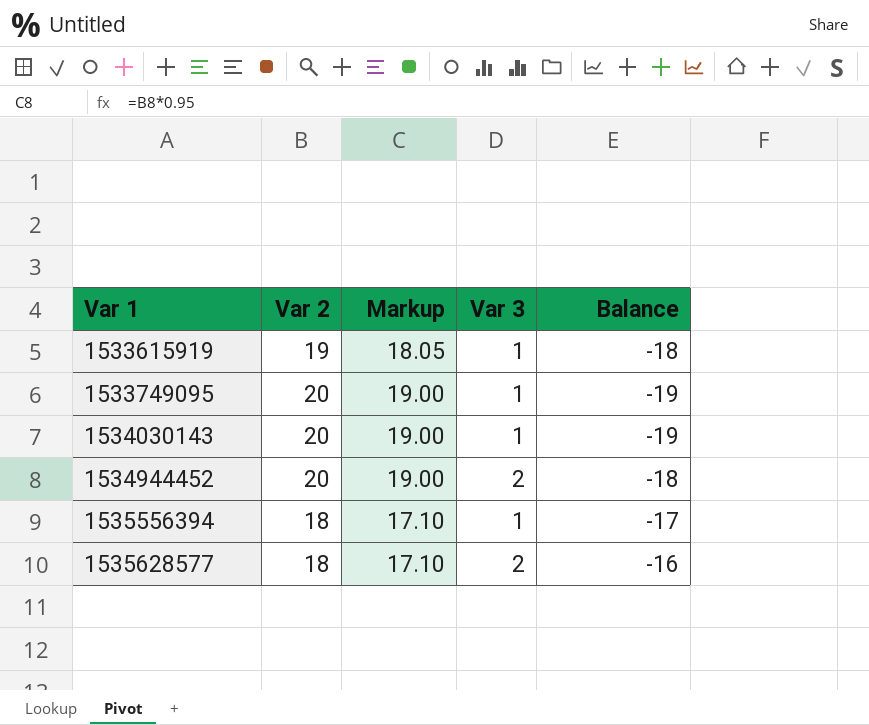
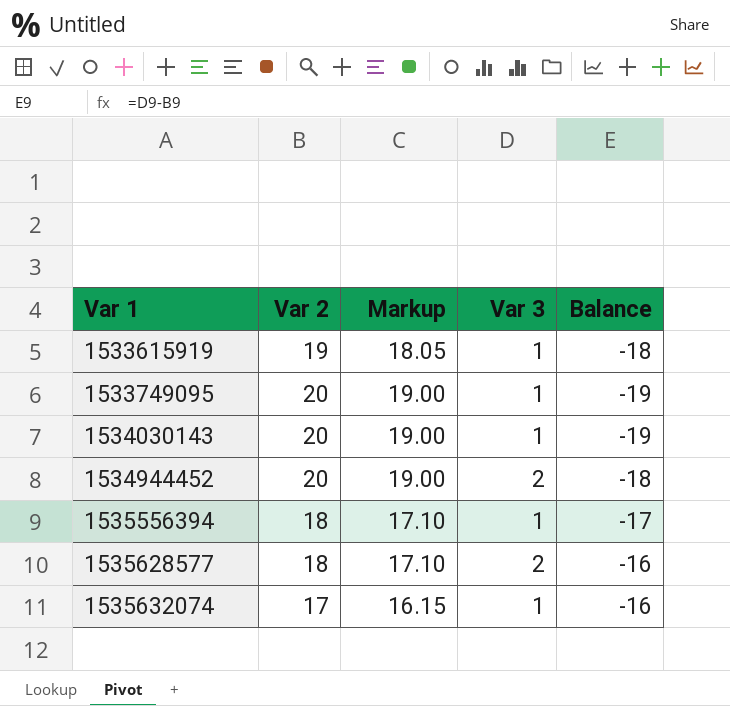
row 1535632074: none -> 17 | 16.15 | 1 | -16

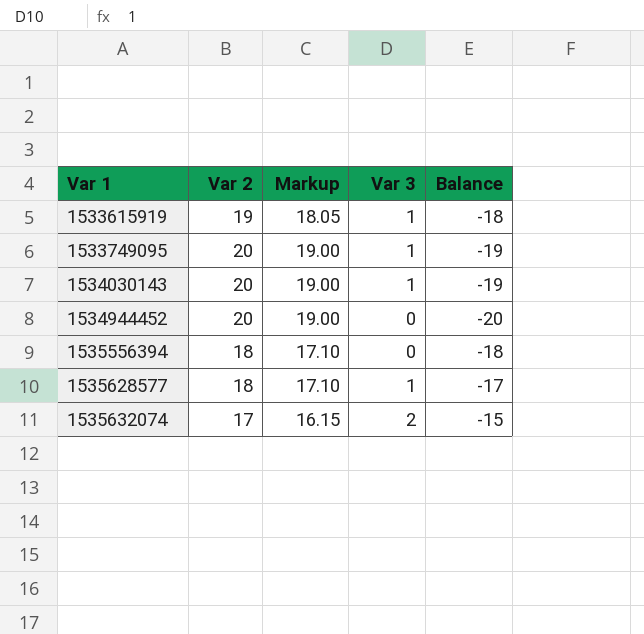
1534944452 | Var 3: 2 -> 0
1534944452 | Balance: -18 -> -20
1535556394 | Var 3: 1 -> 0
1535556394 | Balance: -17 -> -18
1535628577 | Var 3: 2 -> 1
1535628577 | Balance: -16 -> -17
1535632074 | Var 3: 1 -> 2
1535632074 | Balance: -16 -> -15

